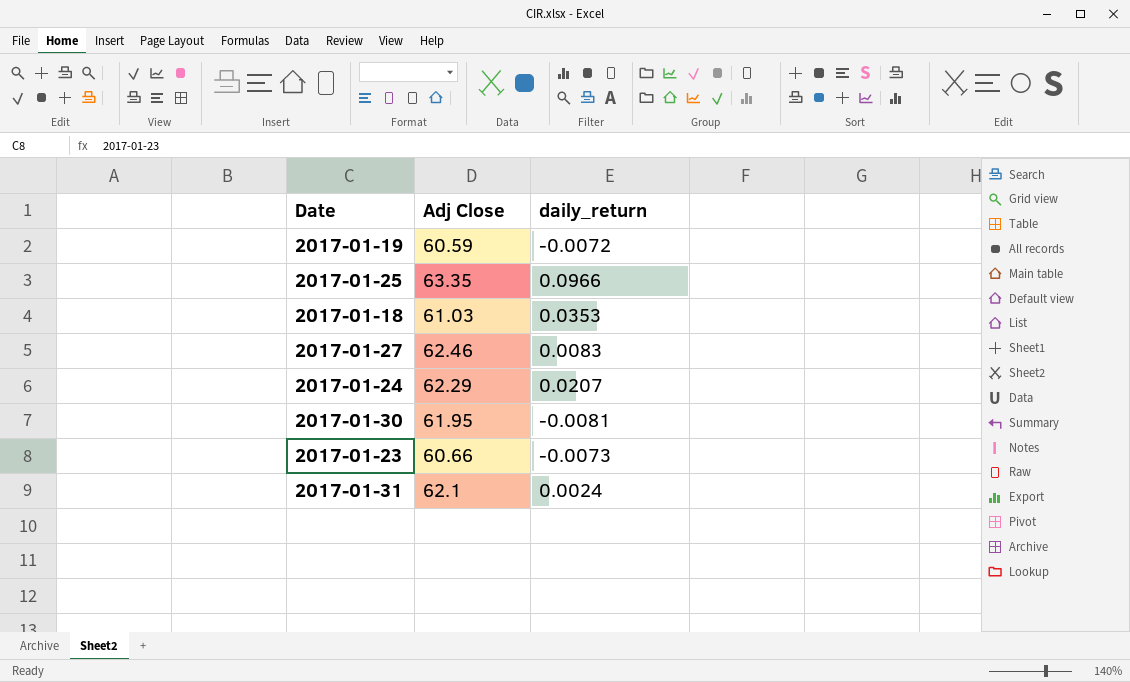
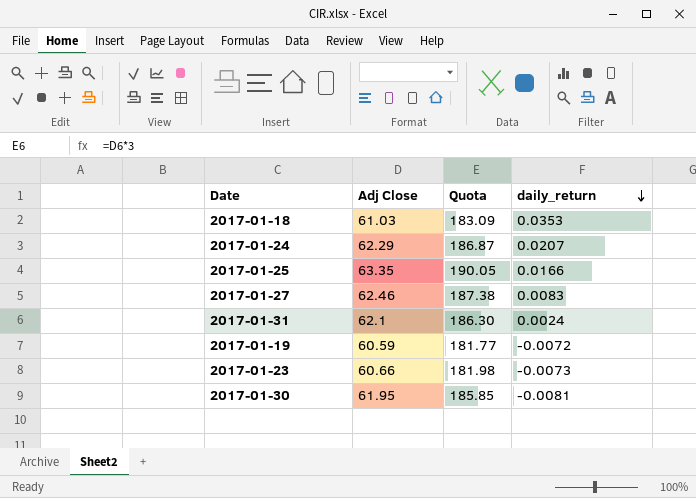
row order: none -> daily_return descending
column Quota | formula: none -> [Adj Close] * 3
2017-01-25 | daily_return: 0.0966 -> 0.0166

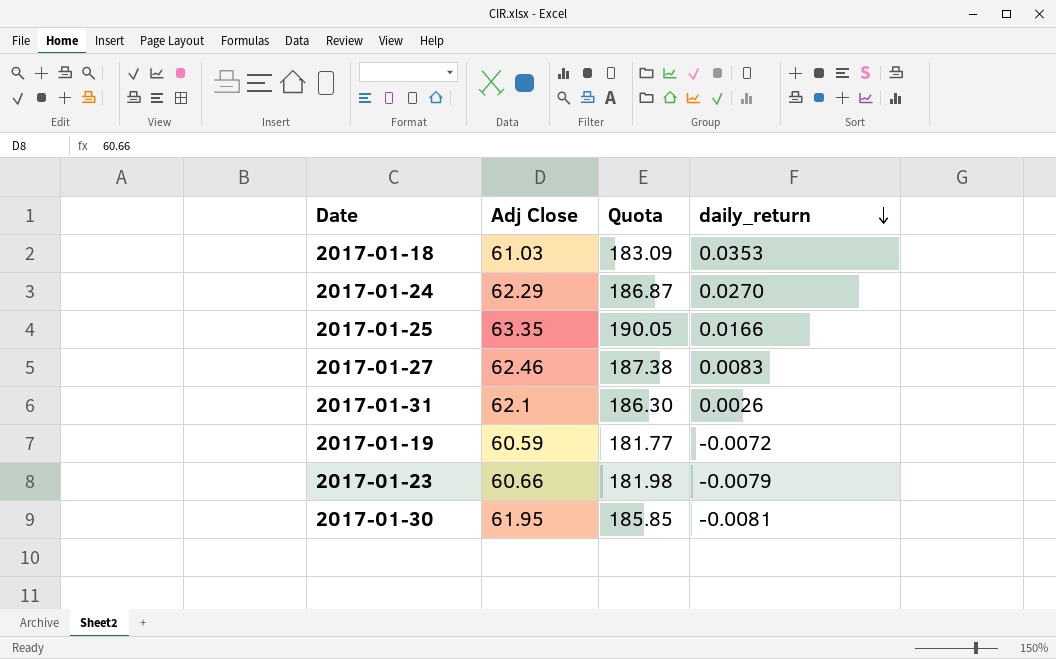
2017-01-24 | daily_return: 0.0207 -> 0.0270
2017-01-31 | daily_return: 0.0024 -> 0.0026
2017-01-23 | daily_return: -0.0073 -> -0.0079

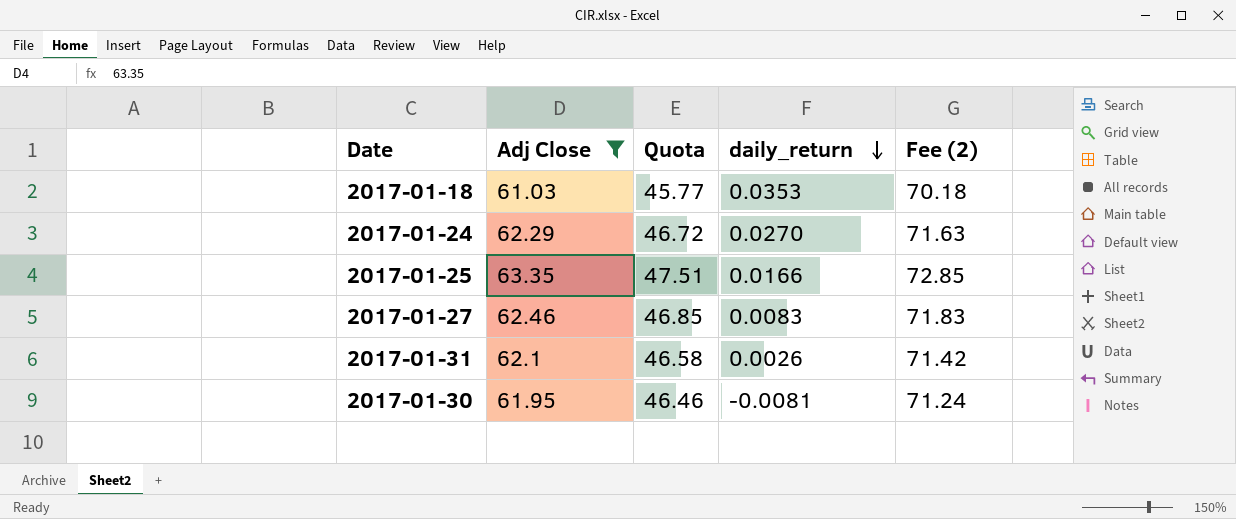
filter: none -> Adj Close >= 61.03
column Quota | formula: [Adj Close] * 3 -> [Adj Close] * 0.75
column Fee (2) | formula: none -> [Adj Close] * 1.15

